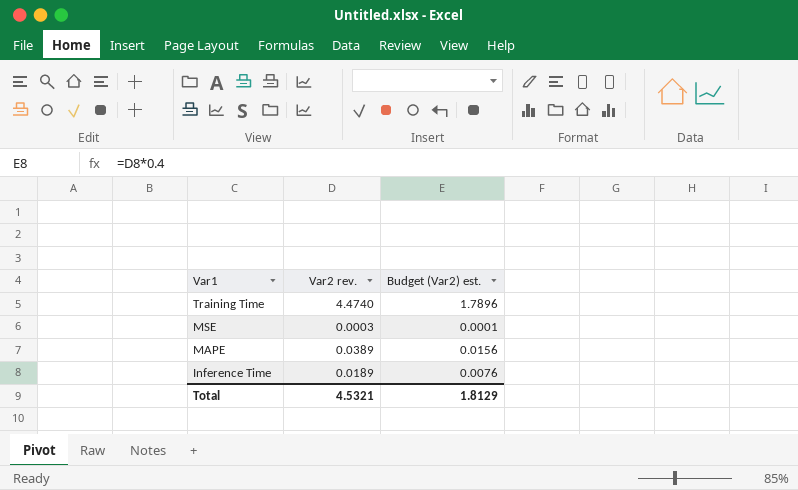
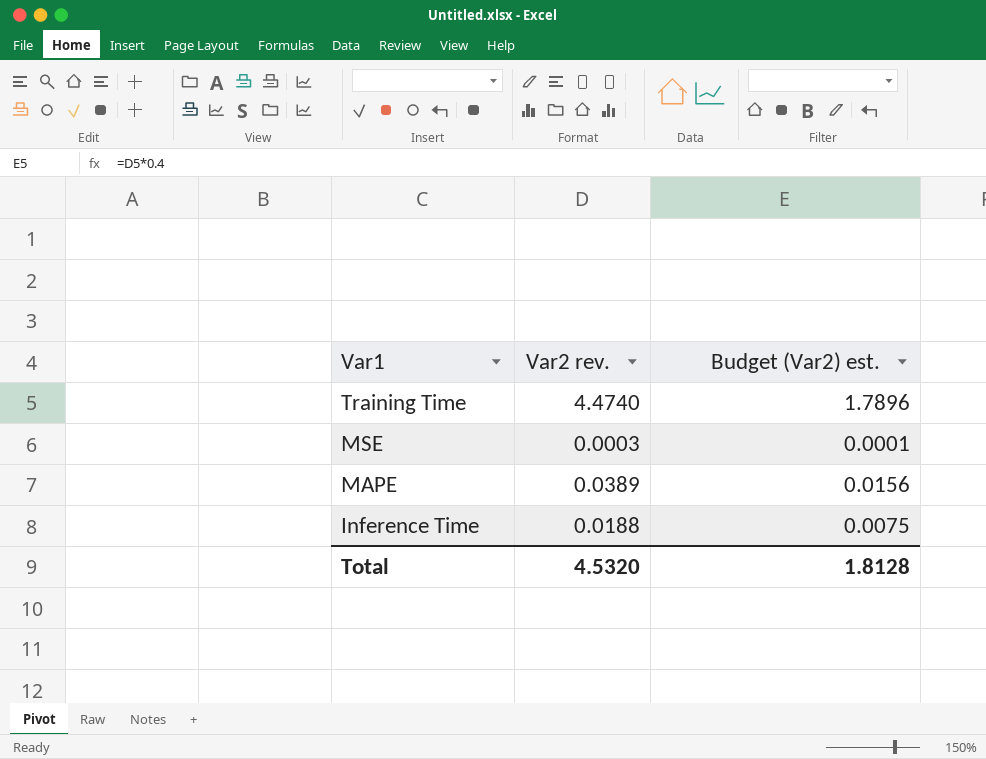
Inference Time | Var2 rev.: 0.0189 -> 0.0188
Inference Time | Budget (Var2) est.: 0.0076 -> 0.0075
Total | Var2 rev.: 4.5321 -> 4.5320
Total | Budget (Var2) est.: 1.8129 -> 1.8128

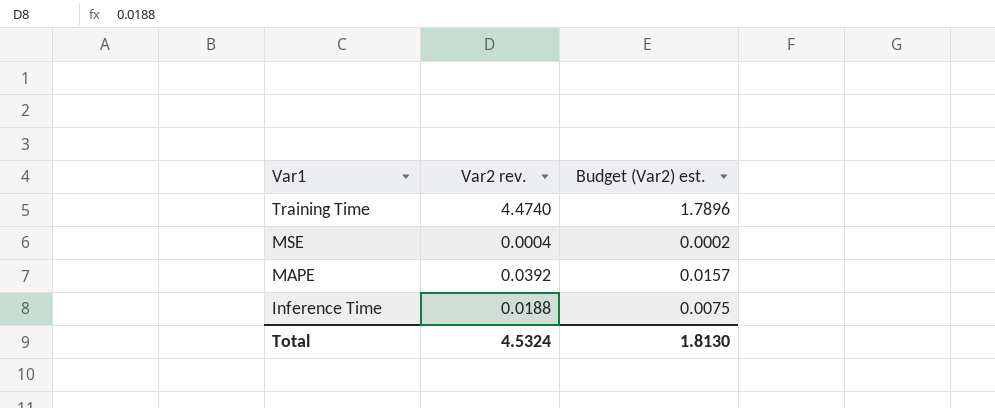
MSE | Var2 rev.: 0.0003 -> 0.0004
MSE | Budget (Var2) est.: 0.0001 -> 0.0002
MAPE | Var2 rev.: 0.0389 -> 0.0392
MAPE | Budget (Var2) est.: 0.0156 -> 0.0157
Total | Var2 rev.: 4.5320 -> 4.5324
Total | Budget (Var2) est.: 1.8128 -> 1.8130

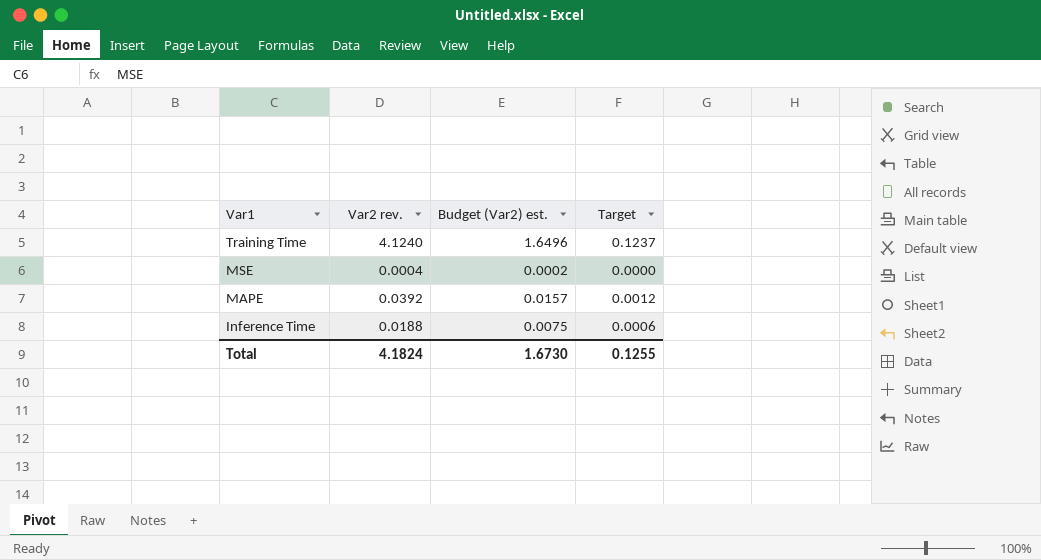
column Target | formula: none -> [Var2 rev.] * 0.03
Training Time | Var2 rev.: 4.4740 -> 4.1240
Training Time | Budget (Var2) est.: 1.7896 -> 1.6496
Total | Var2 rev.: 4.5324 -> 4.1824
Total | Budget (Var2) est.: 1.8130 -> 1.6730

